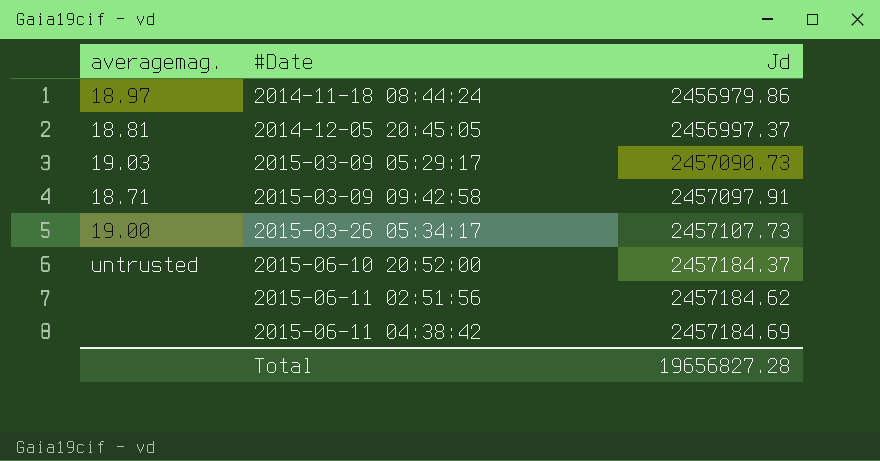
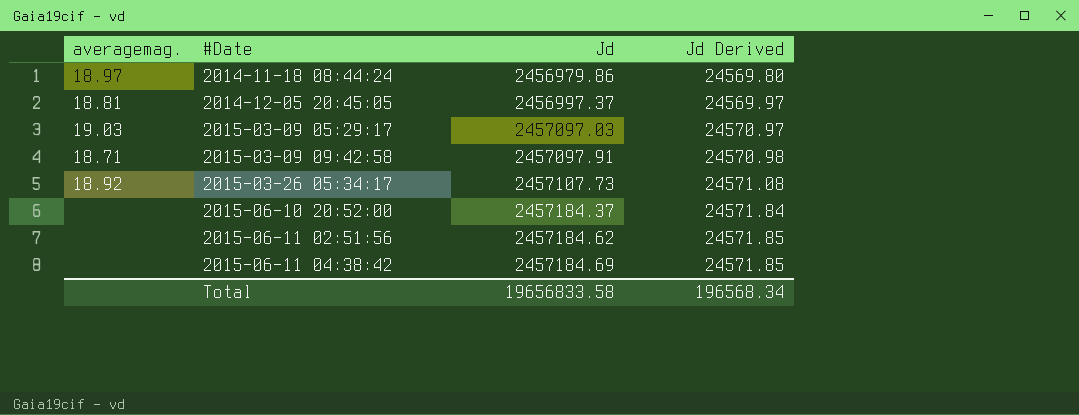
column Jd Derived | formula: none -> [Jd] * 0.01
2015-03-09 05:29:17 | Jd: 2457090.73 -> 2457097.03
2015-03-26 05:34:17 | averagemag.: 19.00 -> 18.92
2015-06-10 20:52:00 | averagemag.: untrusted -> none
Total | Jd: 19656827.28 -> 19656833.58

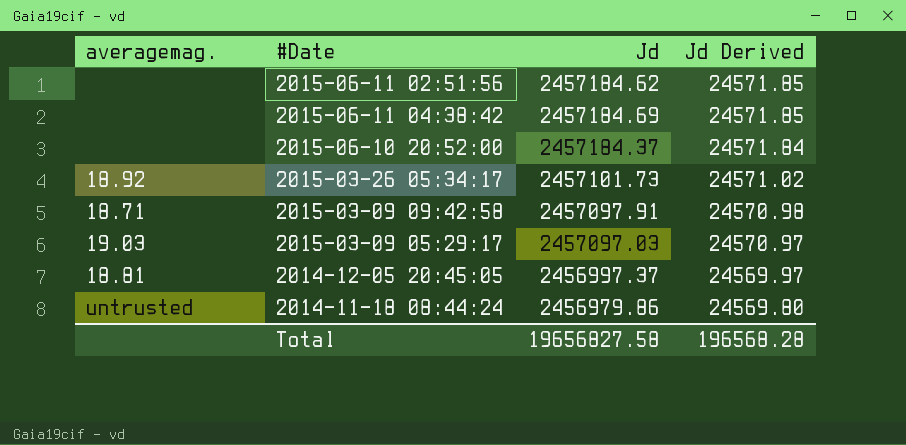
row order: #Date ascending -> Jd Derived descending
2015-03-26 05:34:17 | Jd: 2457107.73 -> 2457101.73
2015-03-26 05:34:17 | Jd Derived: 24571.08 -> 24571.02
2014-11-18 08:44:24 | averagemag.: 18.97 -> untrusted
Total | Jd: 19656833.58 -> 19656827.58
Total | Jd Derived: 196568.34 -> 196568.28

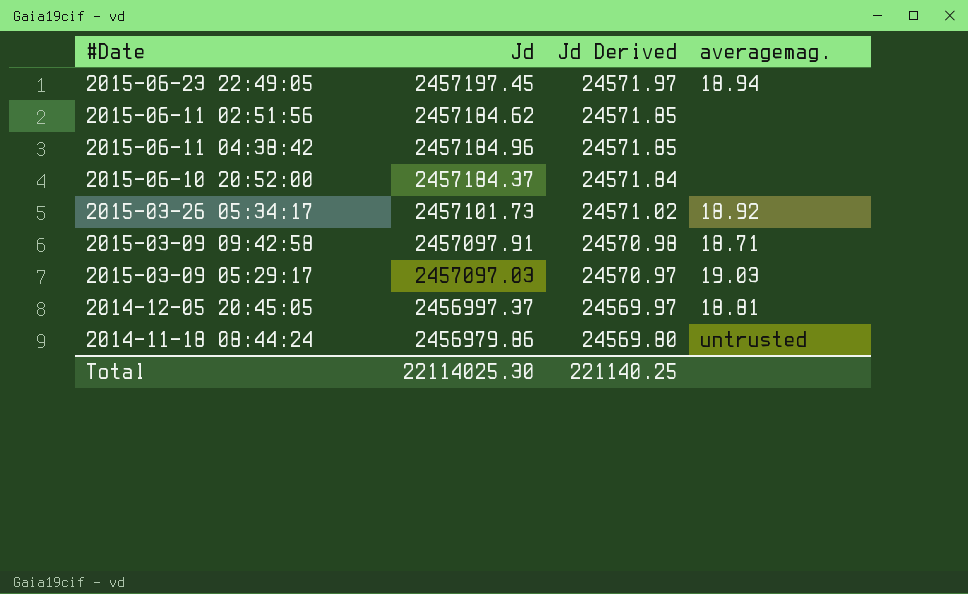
column averagemag. | position: 1 -> 4
row 2015-06-23 22:49:05: none -> 2457197.45 | 24571.97 | 18.94
2015-06-11 04:38:42 | Jd: 2457184.69 -> 2457184.96
Total | Jd: 19656827.58 -> 22114025.30
Total | Jd Derived: 196568.28 -> 221140.25

